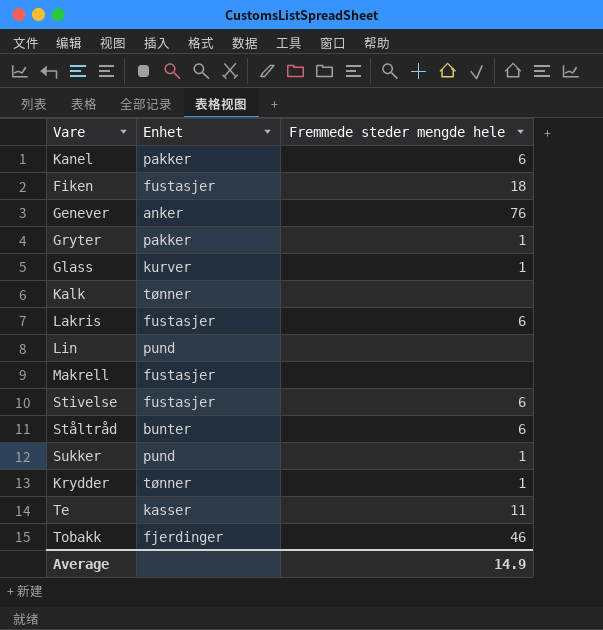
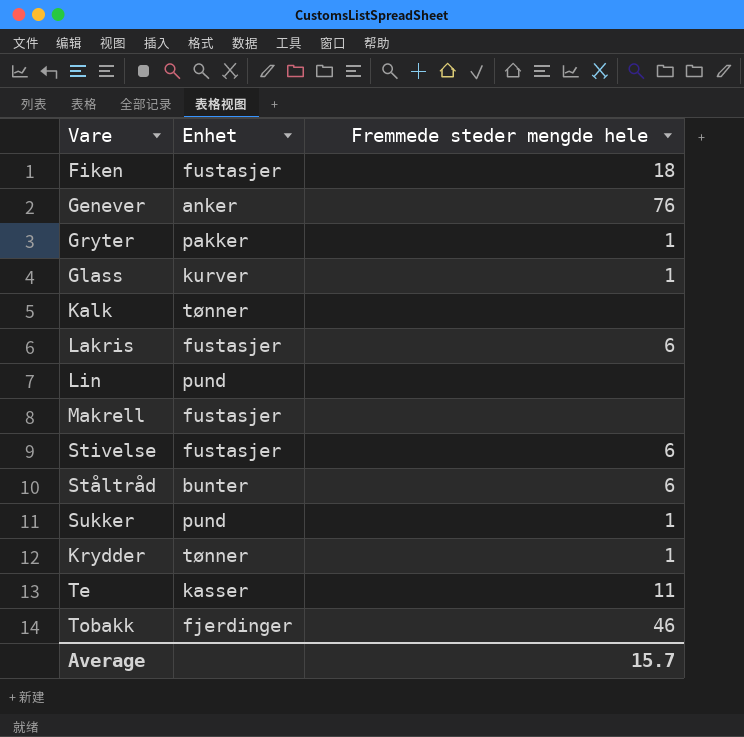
row Kanel: pakker | 6 -> none
Average | Fremmede steder mengde hele: 14.9 -> 15.7

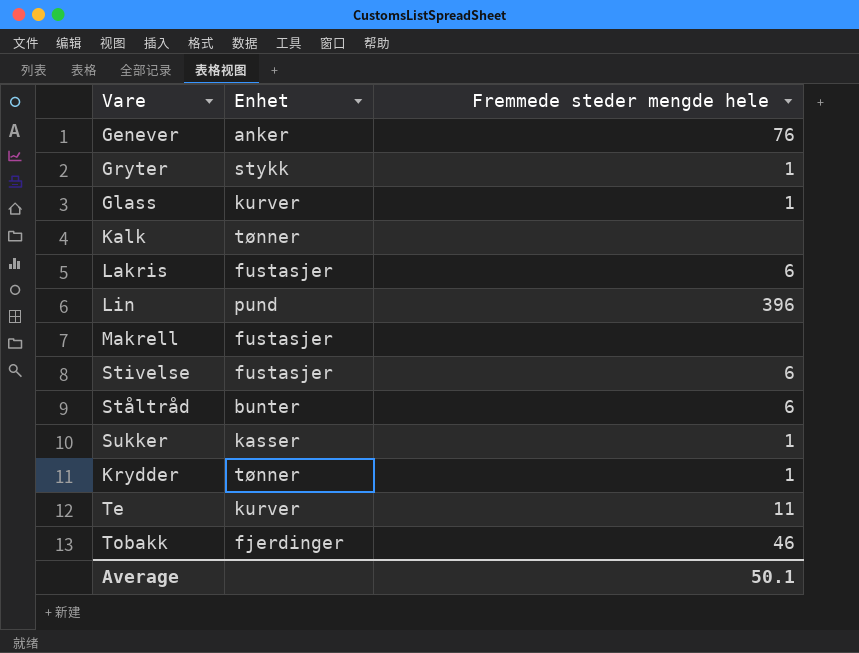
row Fiken: fustasjer | 18 -> none
Gryter | Enhet: pakker -> stykk
Lin | Fremmede steder mengde hele: none -> 396
Sukker | Enhet: pund -> kasser
Te | Enhet: kasser -> kurver
Average | Fremmede steder mengde hele: 15.7 -> 50.1

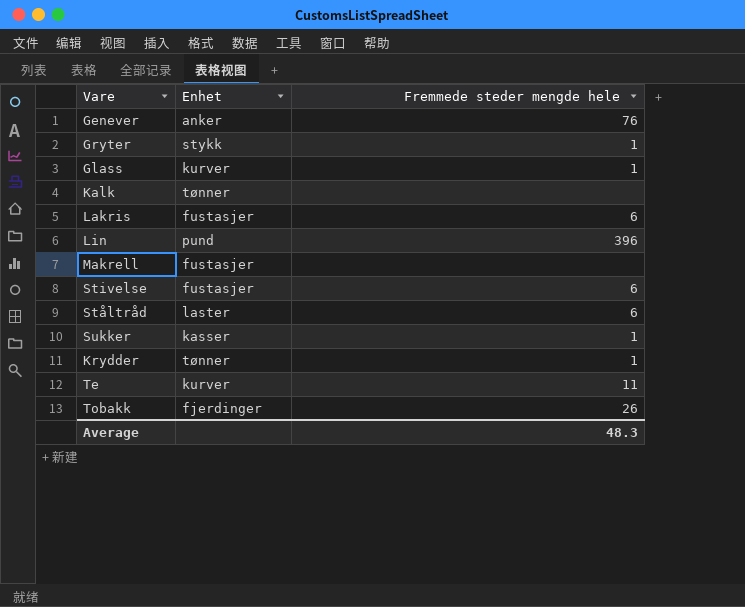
Ståltråd | Enhet: bunter -> laster
Tobakk | Fremmede steder mengde hele: 46 -> 26
Average | Fremmede steder mengde hele: 50.1 -> 48.3

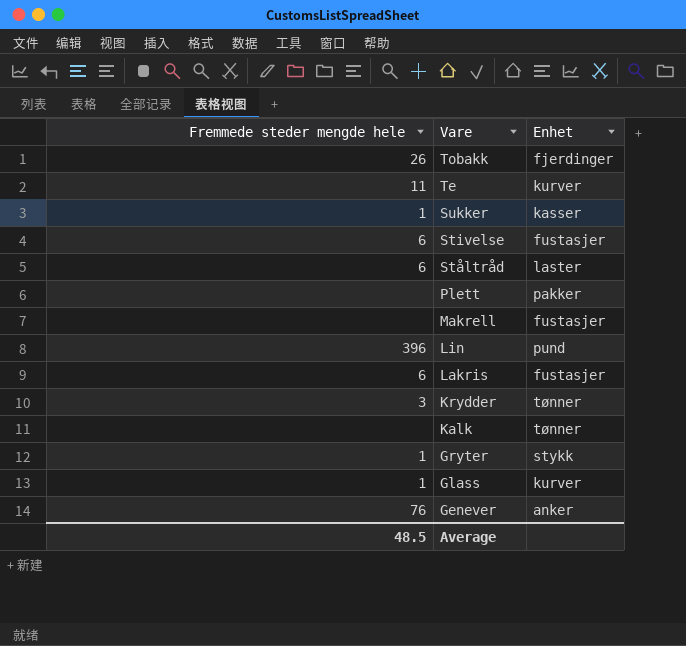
row order: none -> Vare descending
column Fremmede steder mengde hele | position: 3 -> 1
row Plett: none -> none | pakker
Krydder | Fremmede steder mengde hele: 1 -> 3
Average | Fremmede steder mengde hele: 48.3 -> 48.5

